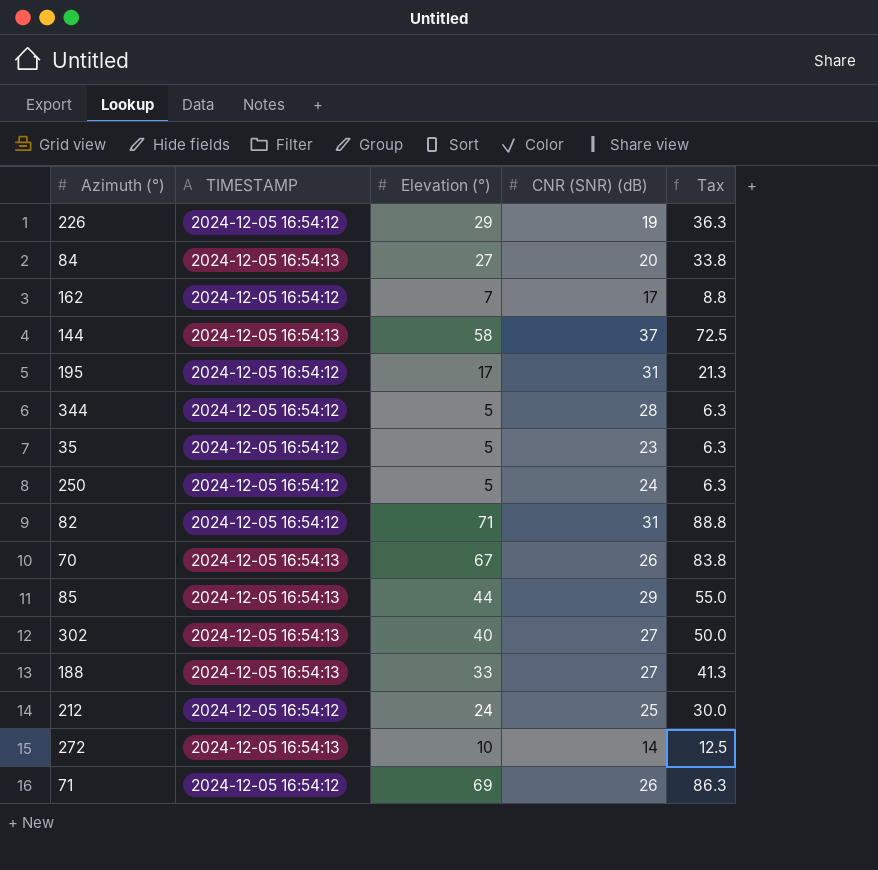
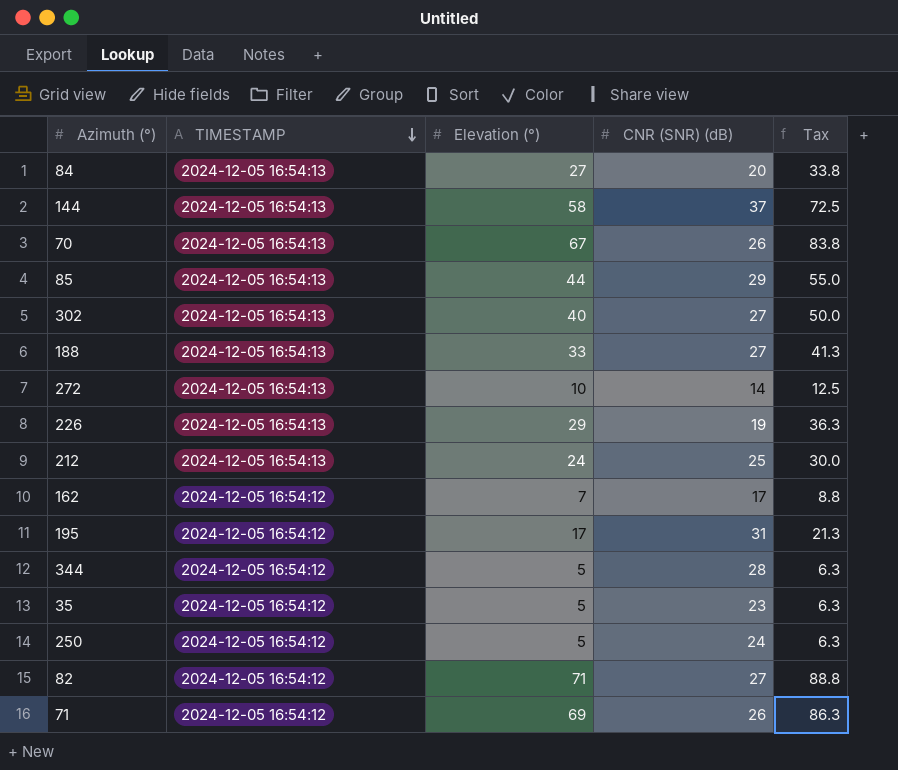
row order: none -> TIMESTAMP descending
226 | TIMESTAMP: 2024-12-05 16:54:12 -> 2024-12-05 16:54:13
212 | TIMESTAMP: 2024-12-05 16:54:12 -> 2024-12-05 16:54:13
82 | CNR (SNR) (dB): 31 -> 27

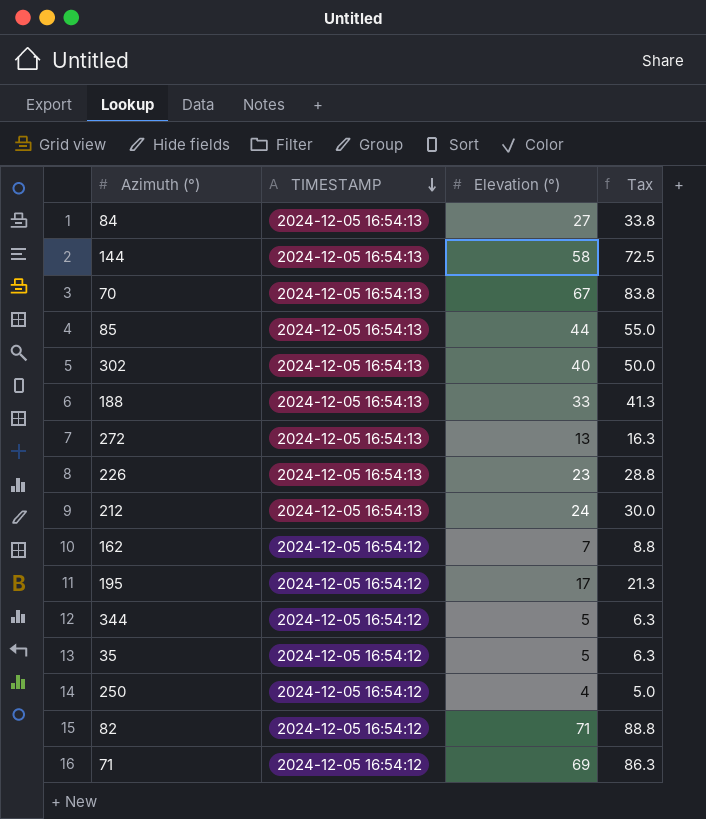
column CNR (SNR) (dB) | position: 4 -> none
272 | Elevation (°): 10 -> 13
272 | Tax: 12.5 -> 16.3
226 | Elevation (°): 29 -> 23
226 | Tax: 36.3 -> 28.8
250 | Elevation (°): 5 -> 4
250 | Tax: 6.3 -> 5.0

